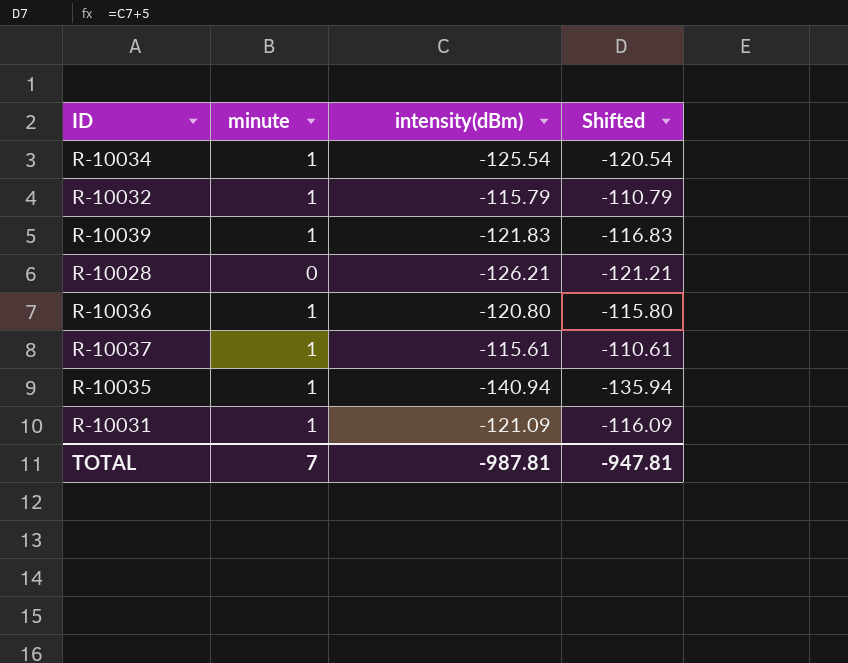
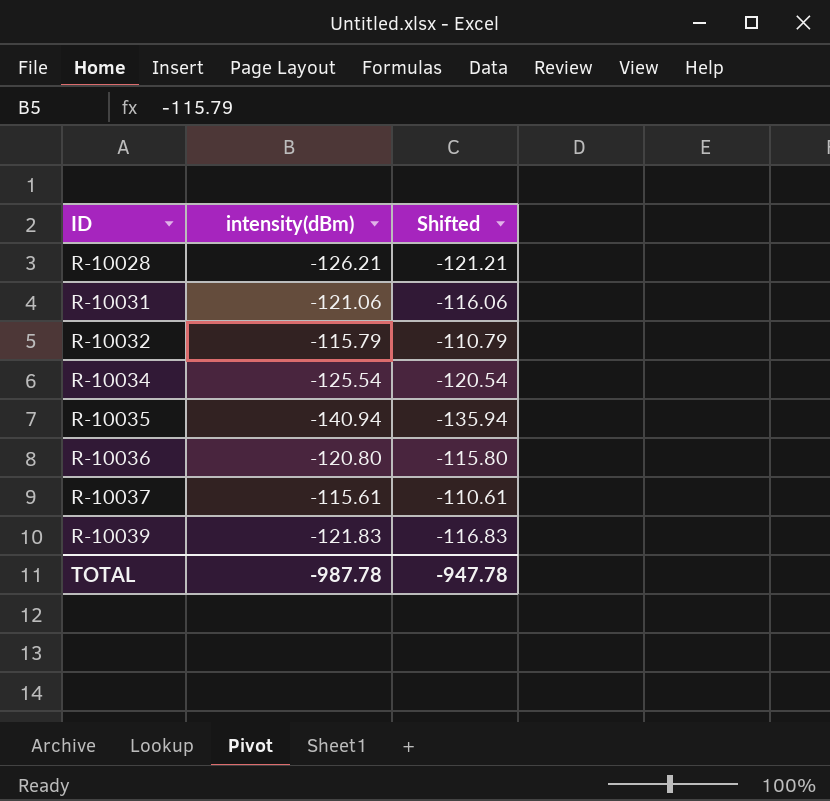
row order: none -> ID ascending
column minute | position: 2 -> none
R-10031 | intensity(dBm): -121.09 -> -121.06
R-10031 | Shifted: -116.09 -> -116.06
TOTAL | intensity(dBm): -987.81 -> -987.78
TOTAL | Shifted: -947.81 -> -947.78

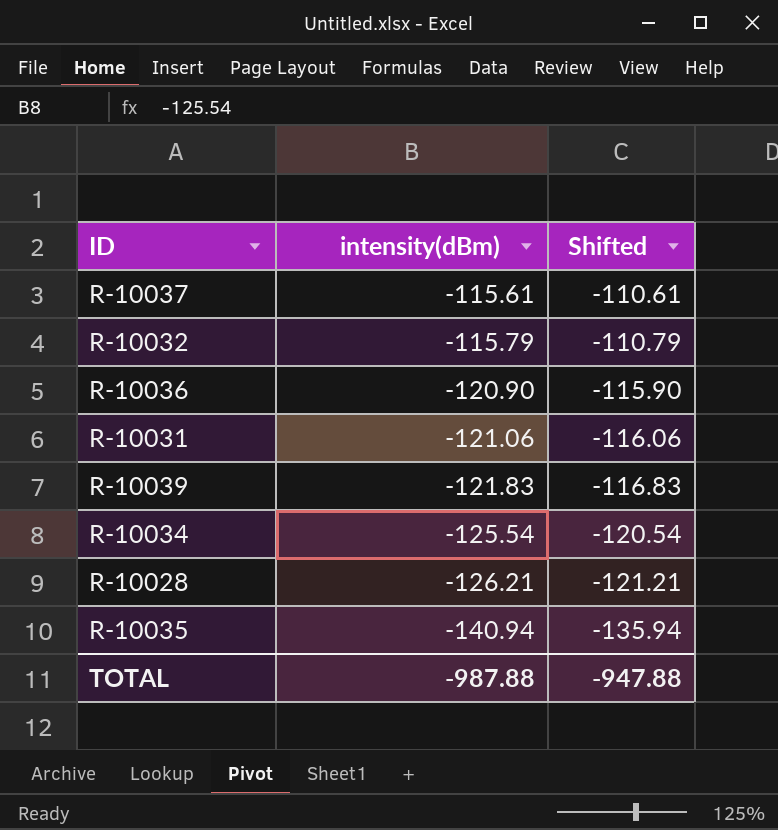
row order: ID ascending -> intensity(dBm) descending
R-10036 | intensity(dBm): -120.80 -> -120.90
R-10036 | Shifted: -115.80 -> -115.90
TOTAL | intensity(dBm): -987.78 -> -987.88
TOTAL | Shifted: -947.78 -> -947.88

